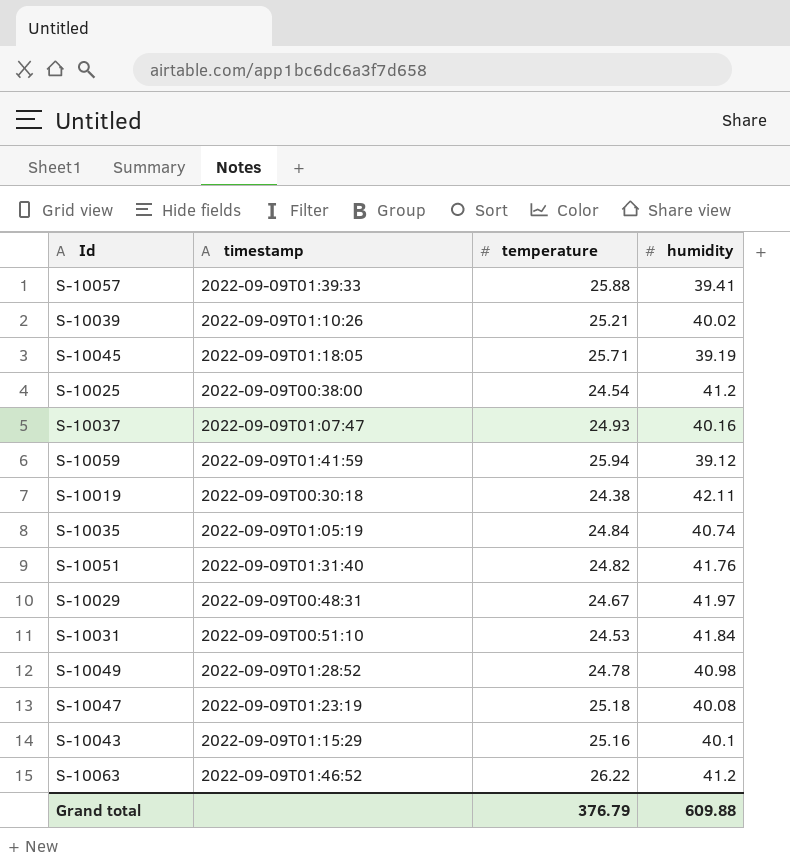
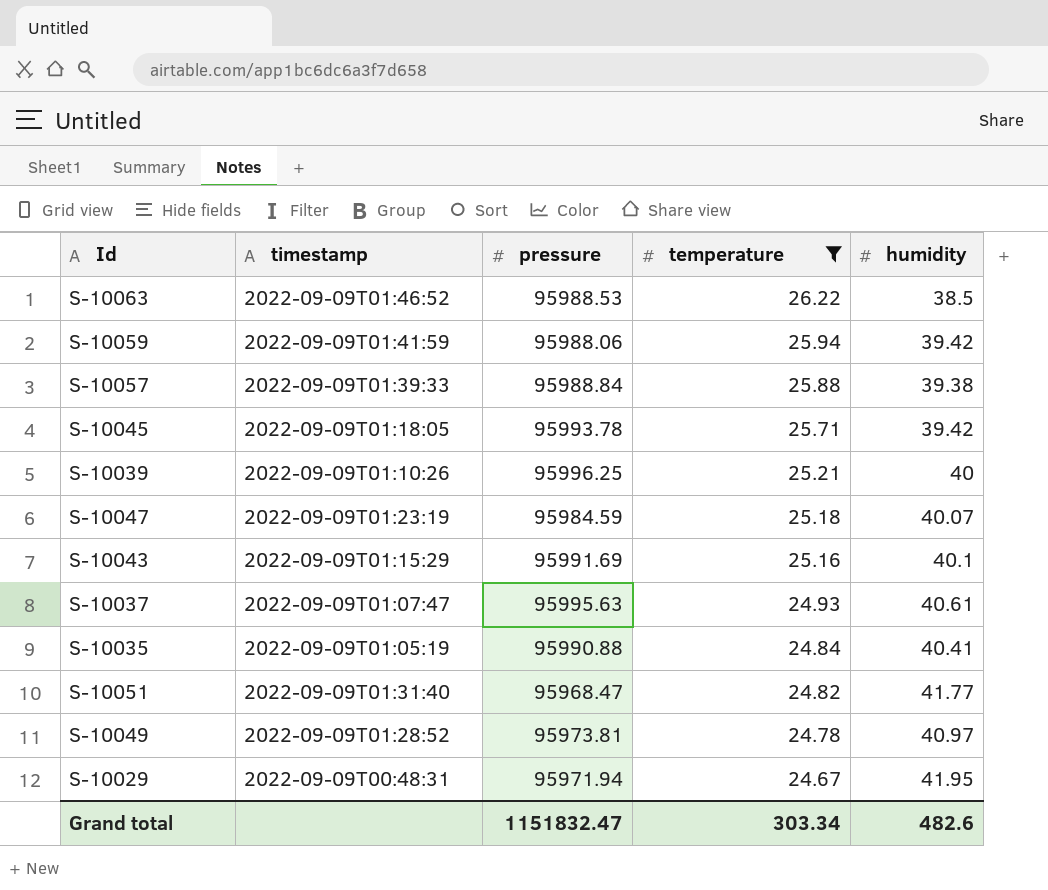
filter: none -> temperature >= 24.67
row order: none -> temperature descending
column pressure | position: none -> 3
S-10063 | humidity: 41.2 -> 38.5
S-10059 | humidity: 39.12 -> 39.42
S-10057 | humidity: 39.41 -> 39.38
S-10045 | humidity: 39.19 -> 39.42
S-10039 | humidity: 40.02 -> 40
S-10047 | humidity: 40.08 -> 40.07
S-10037 | humidity: 40.16 -> 40.61
S-10035 | humidity: 40.74 -> 40.41
S-10051 | humidity: 41.76 -> 41.77
S-10049 | humidity: 40.98 -> 40.97
S-10029 | humidity: 41.97 -> 41.95
Grand total | temperature: 376.79 -> 303.34
Grand total | humidity: 609.88 -> 482.6

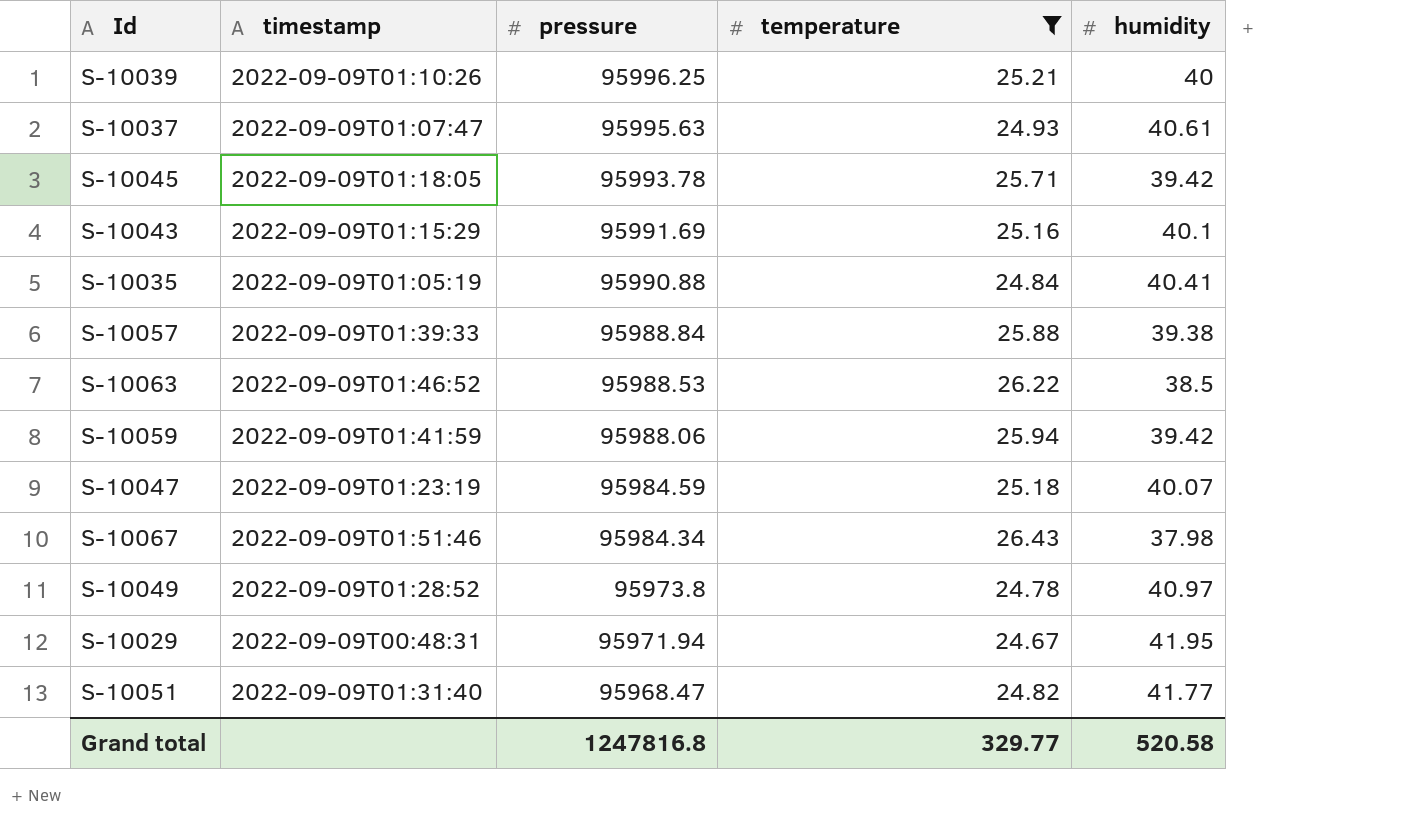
row order: temperature descending -> pressure descending
row S-10067: none -> 2022-09-09T01:51:46 | 95984.34 | 26.43 | 37.98
S-10049 | pressure: 95973.81 -> 95973.8
Grand total | pressure: 1151832.47 -> 1247816.8
Grand total | temperature: 303.34 -> 329.77
Grand total | humidity: 482.6 -> 520.58

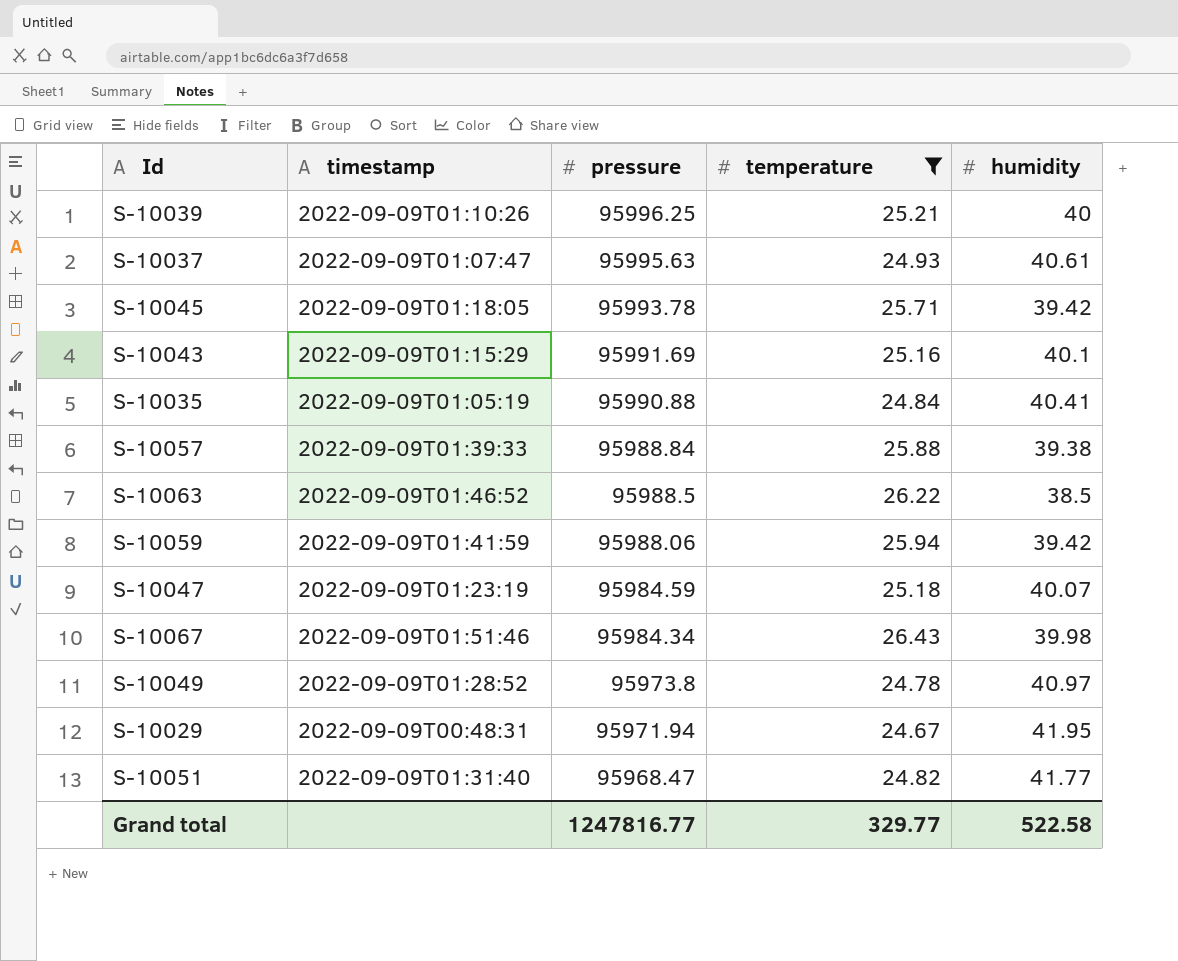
S-10063 | pressure: 95988.53 -> 95988.5
S-10067 | humidity: 37.98 -> 39.98
Grand total | pressure: 1247816.8 -> 1247816.77
Grand total | humidity: 520.58 -> 522.58

